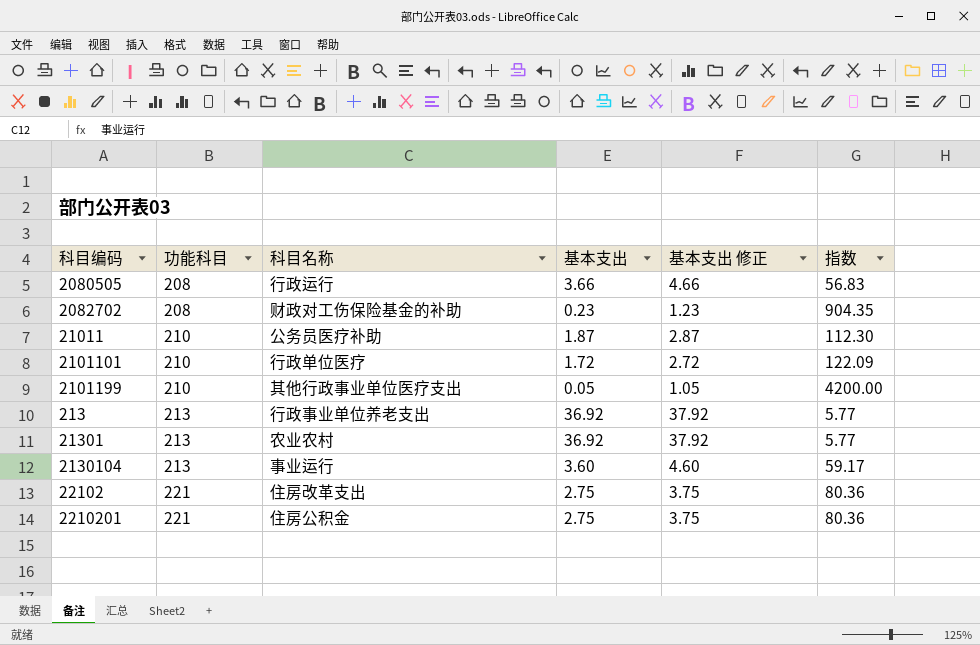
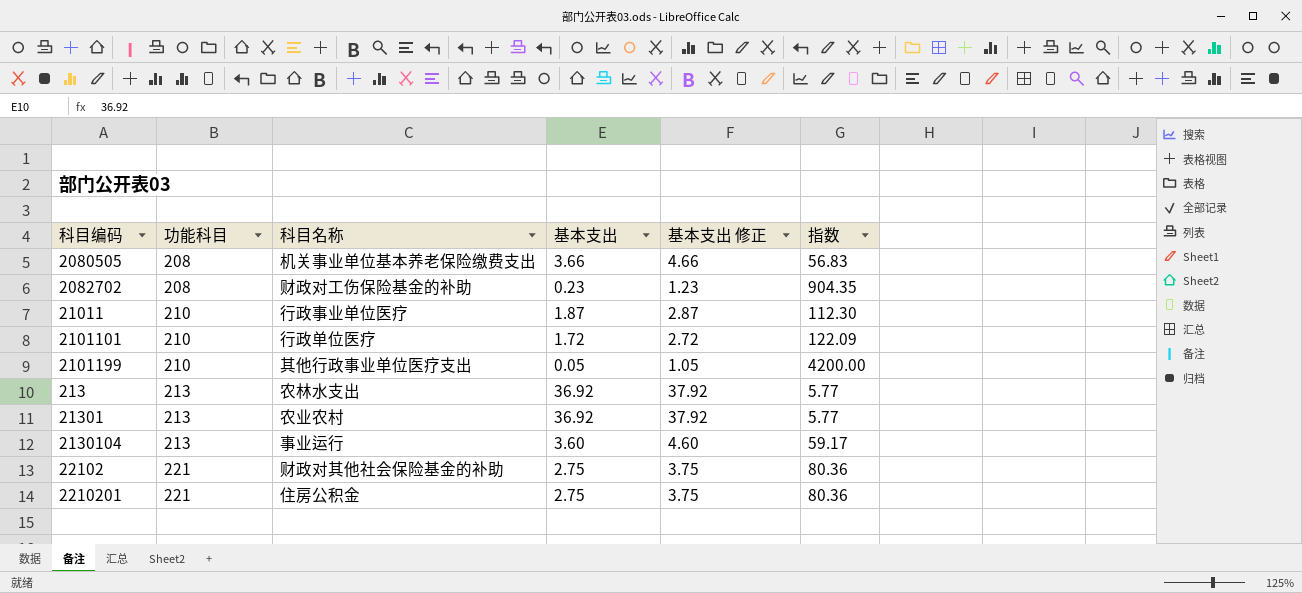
2080505 | 科目名称: 行政运行 -> 机关事业单位基本养老保险缴费支出
21011 | 科目名称: 公务员医疗补助 -> 行政事业单位医疗
213 | 科目名称: 行政事业单位养老支出 -> 农林水支出
22102 | 科目名称: 住房改革支出 -> 财政对其他社会保险基金的补助

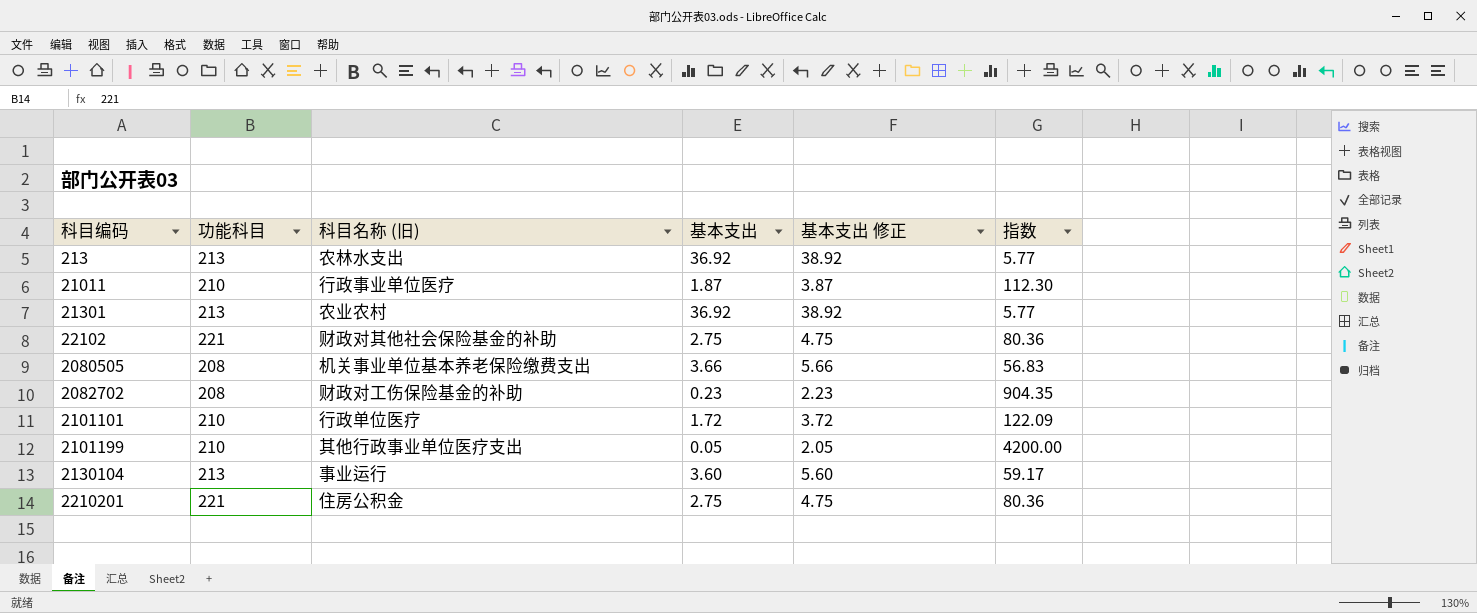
row order: 功能科目 ascending -> 科目编码 ascending
column name: 科目名称 -> 科目名称 (旧)
column 基本支出 修正 | formula: [基本支出] + 1 -> [基本支出] + 2

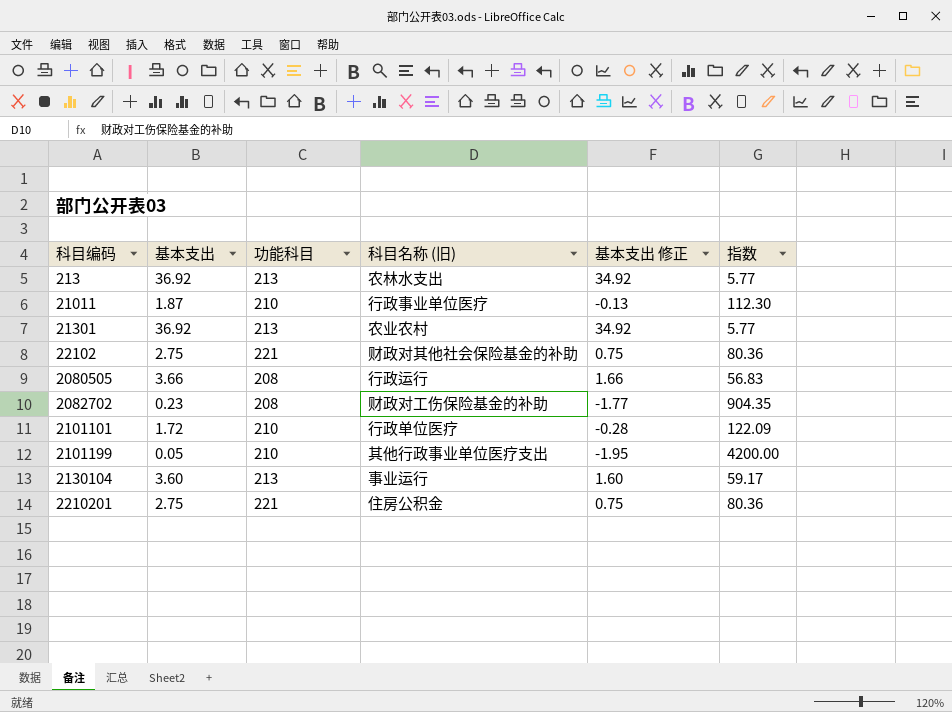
column 基本支出 | position: 4 -> 2
column 基本支出 修正 | formula: [基本支出] + 2 -> [基本支出] - 2
2080505 | 科目名称 (旧): 机关事业单位基本养老保险缴费支出 -> 行政运行

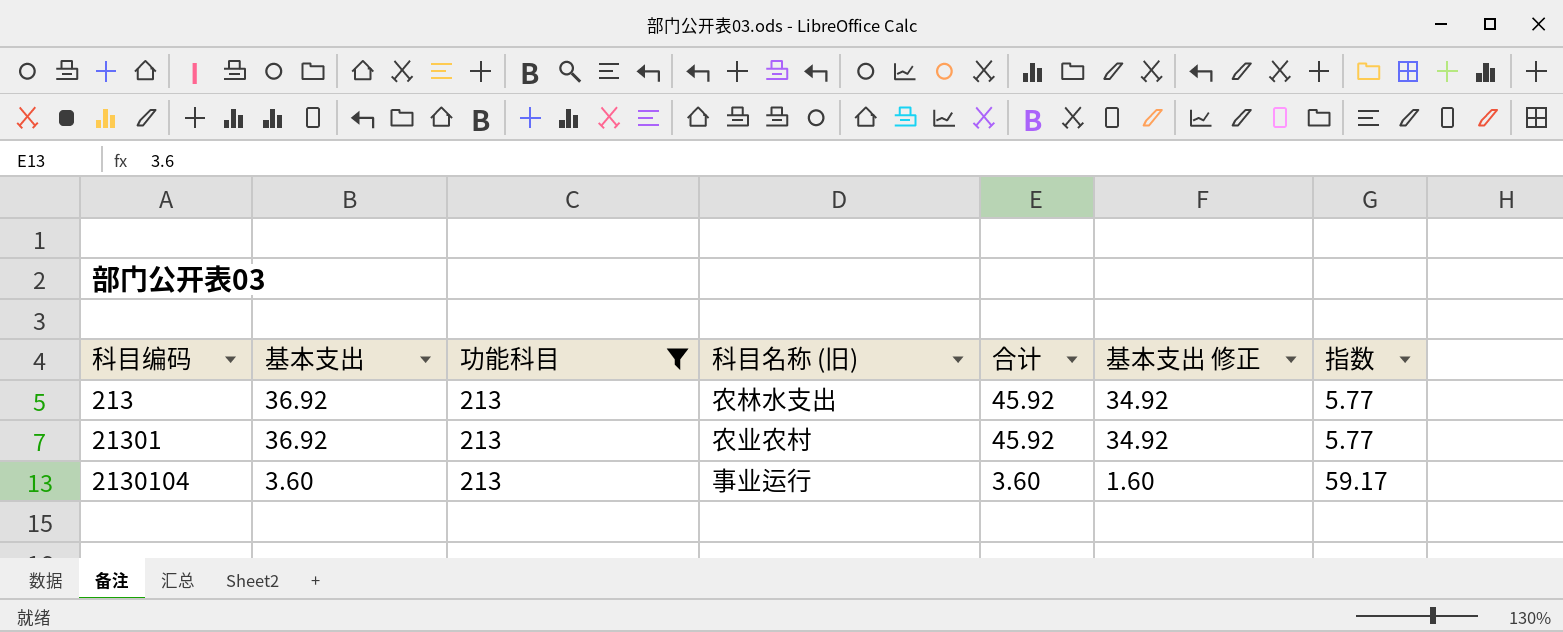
filter: none -> 功能科目 = 213
column 合计 | position: none -> 5

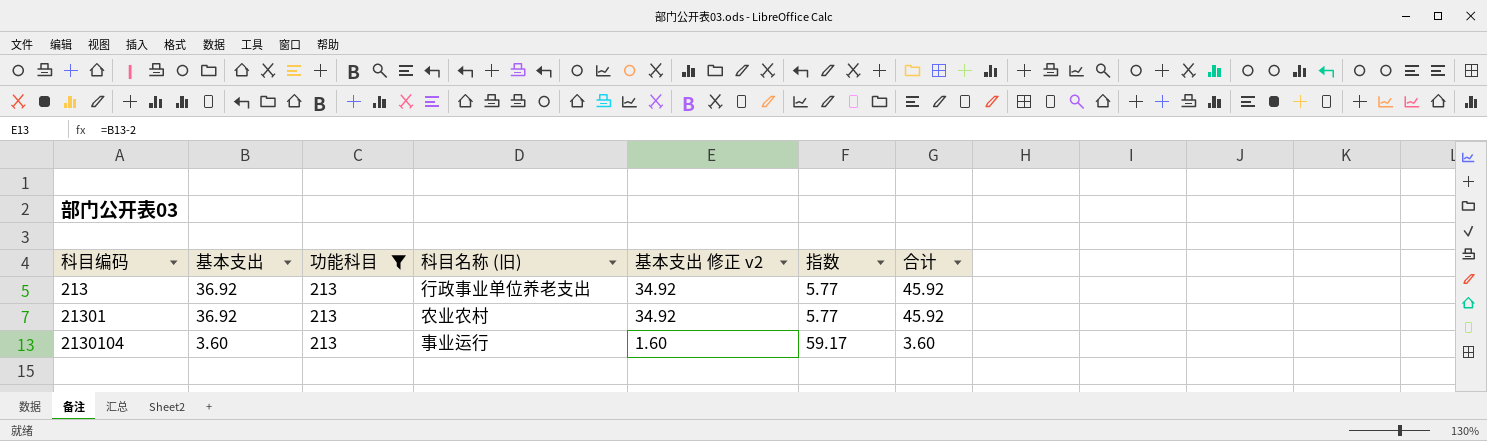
column name: 基本支出 修正 -> 基本支出 修正 v2
column 合计 | position: 5 -> 7
213 | 科目名称 (旧): 农林水支出 -> 行政事业单位养老支出

